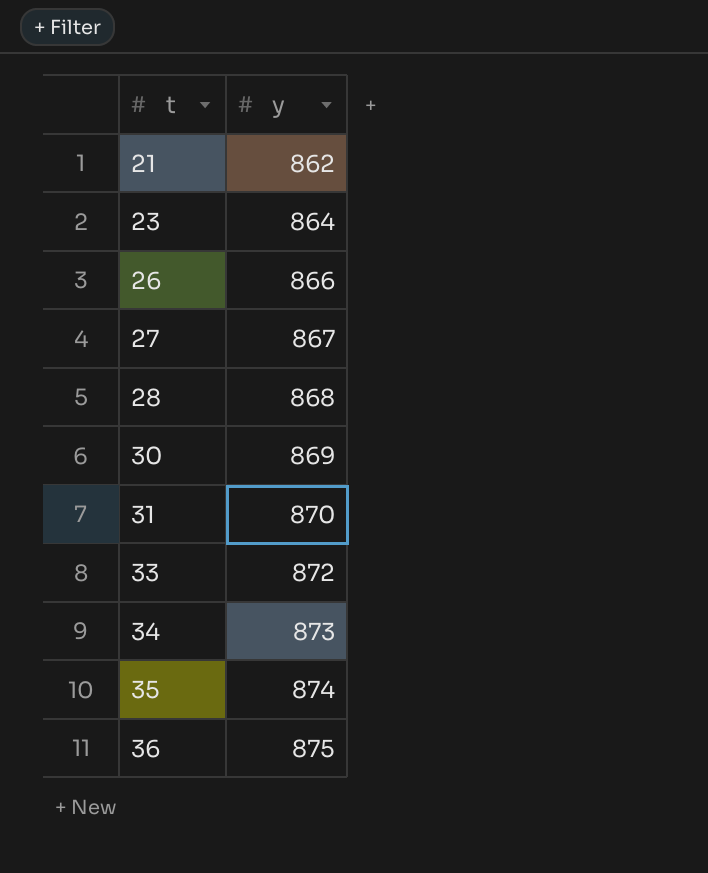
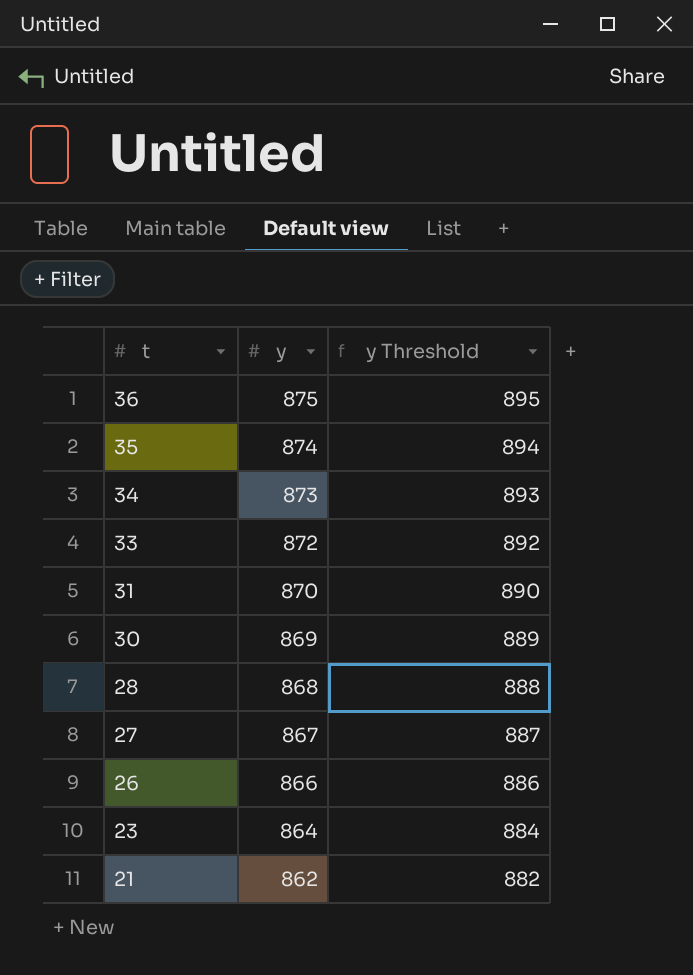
row order: t ascending -> t descending
column y Threshold | formula: none -> [y] + 20

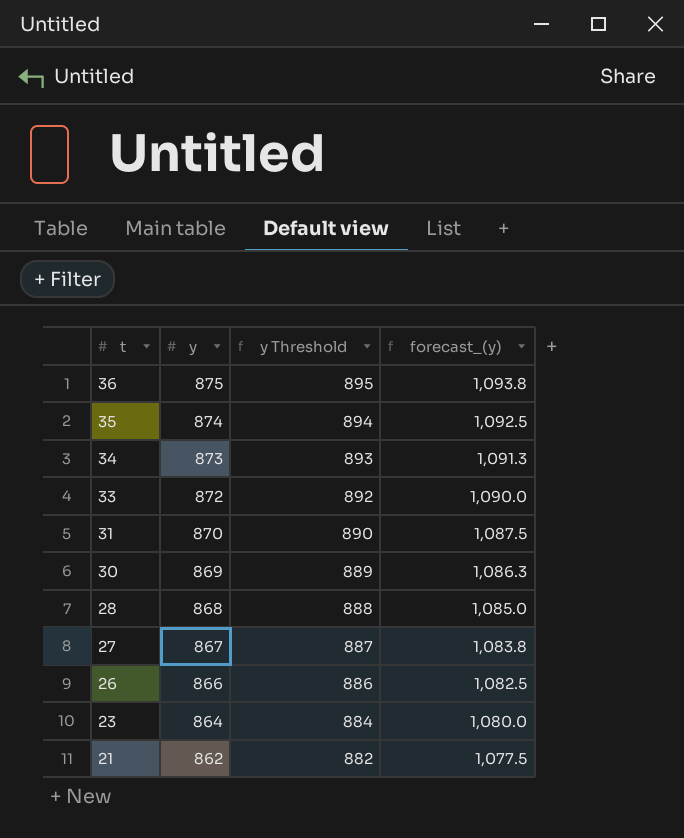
column forecast_(y) | formula: none -> [y] * 1.25

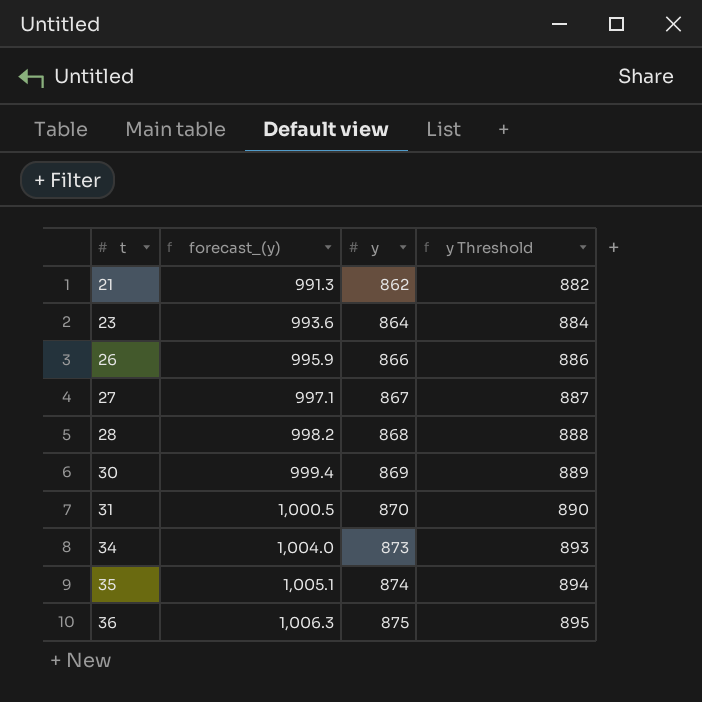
row order: t descending -> t ascending
column forecast_(y) | formula: [y] * 1.25 -> [y] * 1.15
column forecast_(y) | position: 4 -> 2
row 33: 872 | 892 | 1,090.0 -> none

